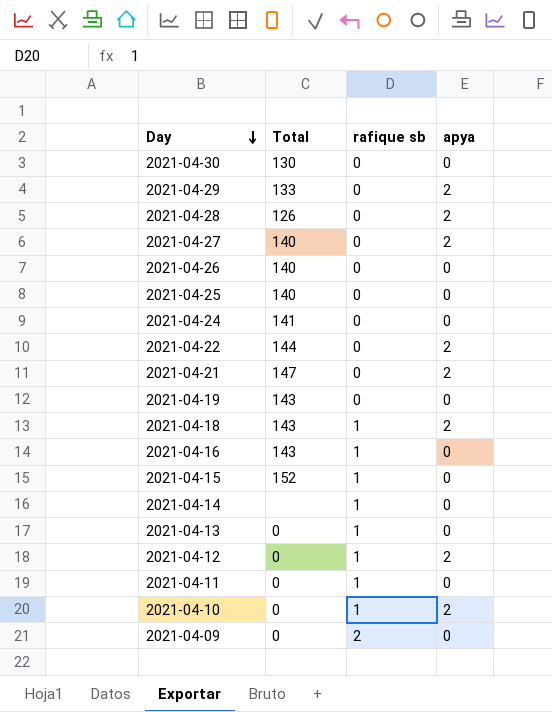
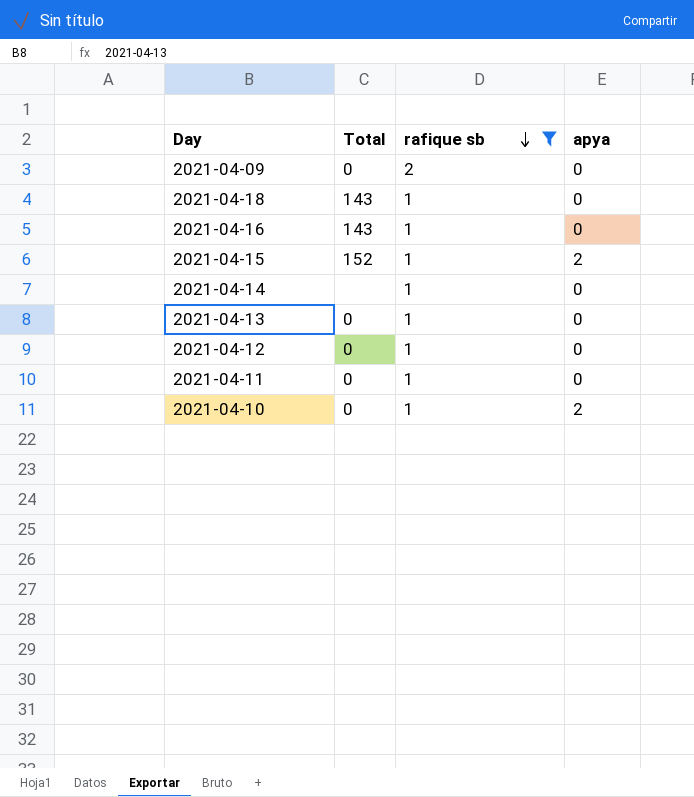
filter: none -> rafique sb != 0
row order: Day descending -> rafique sb descending
2021-04-18 | apya: 2 -> 0
2021-04-15 | apya: 0 -> 2
2021-04-12 | apya: 2 -> 0

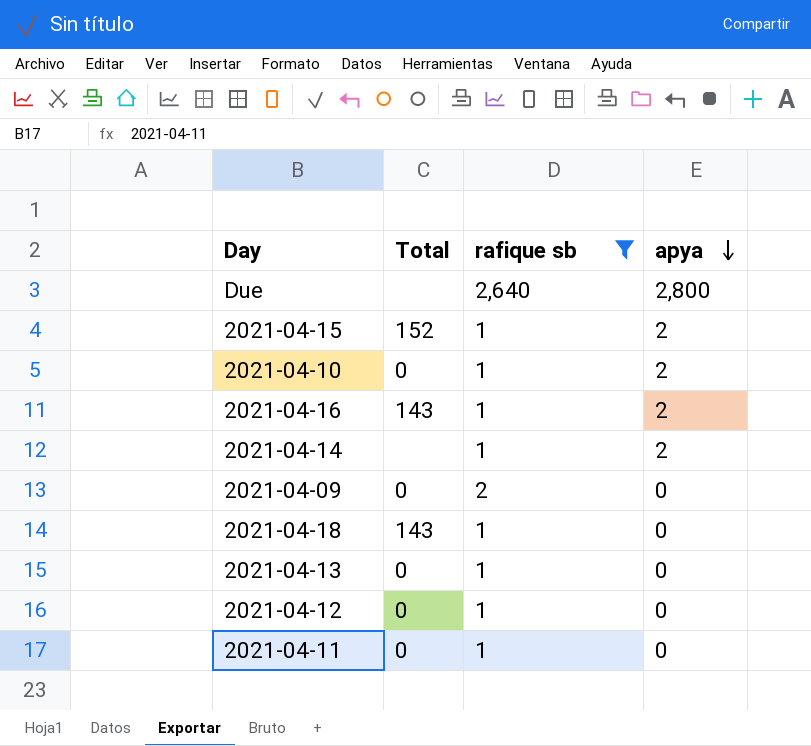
row order: rafique sb descending -> apya descending
row Due: none -> none | 2,640 | 2,800
2021-04-16 | apya: 0 -> 2
2021-04-14 | apya: 0 -> 2

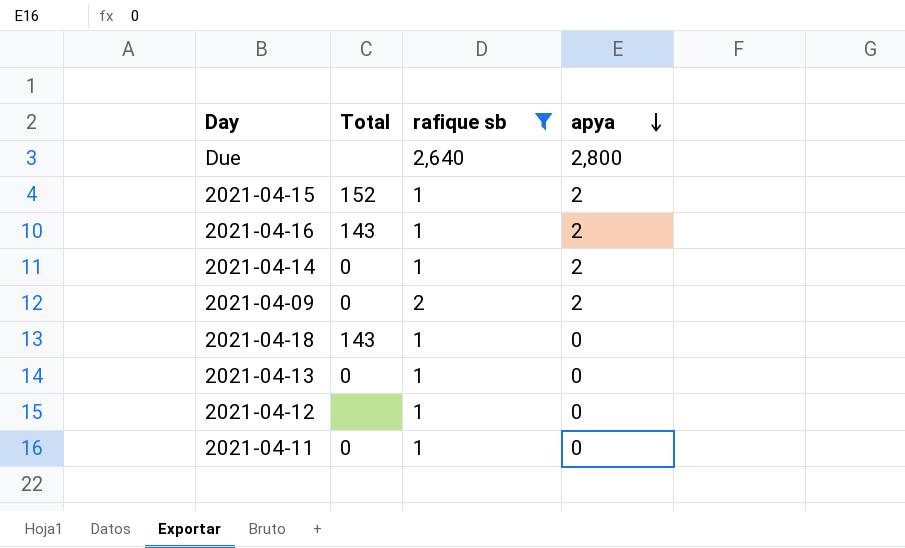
row 2021-04-10: 0 | 1 | 2 -> none
2021-04-14 | Total: none -> 0
2021-04-09 | apya: 0 -> 2
2021-04-12 | Total: 0 -> none

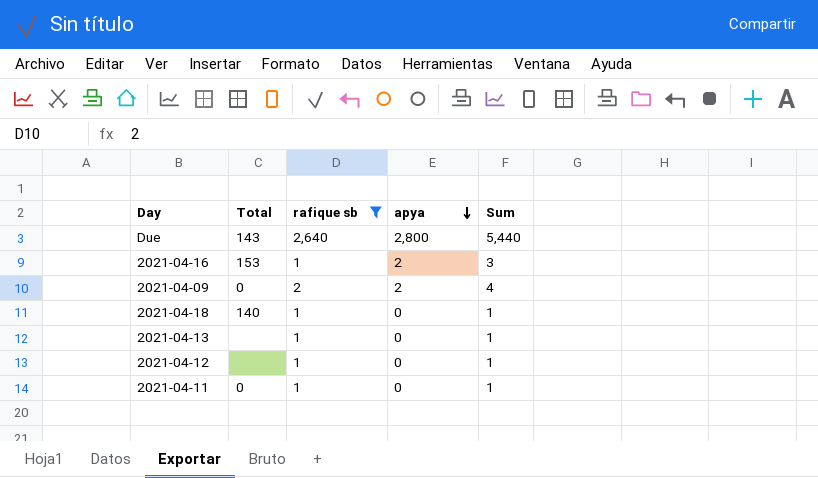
column Sum | formula: none -> [rafique sb] + [apya]
row 2021-04-15: 152 | 1 | 2 -> none
row 2021-04-14: 0 | 1 | 2 -> none
Due | Total: none -> 143
2021-04-16 | Total: 143 -> 153
2021-04-18 | Total: 143 -> 140
2021-04-13 | Total: 0 -> none

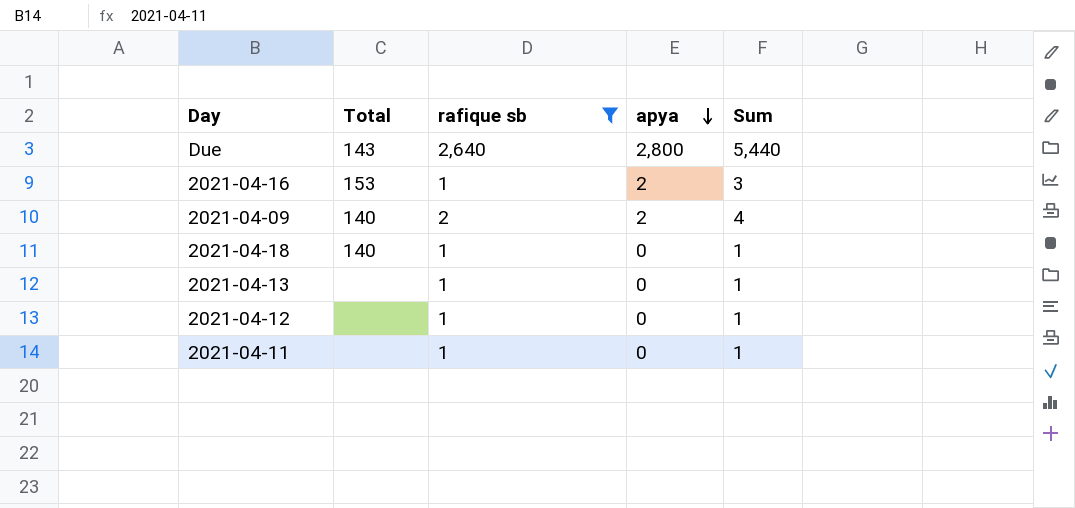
2021-04-09 | Total: 0 -> 140
2021-04-11 | Total: 0 -> none

